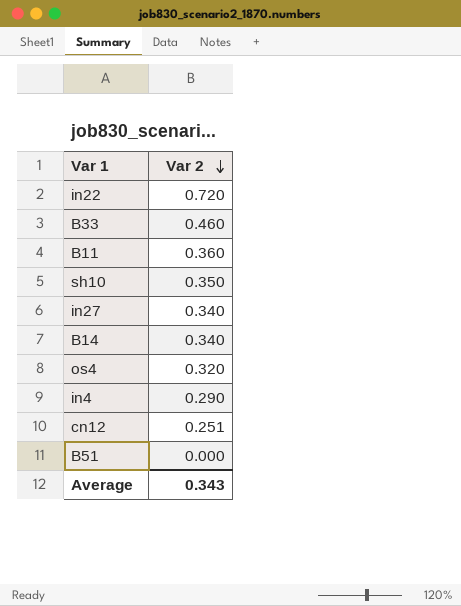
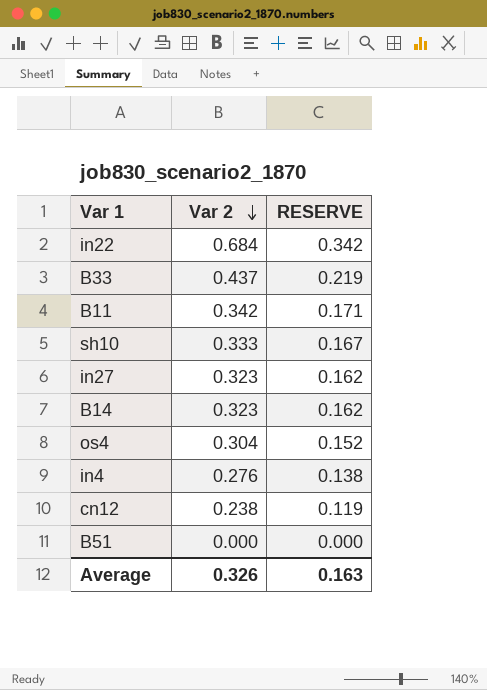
column RESERVE | formula: none -> [Var 2] * 0.5
in22 | Var 2: 0.720 -> 0.684
B33 | Var 2: 0.460 -> 0.437
B11 | Var 2: 0.360 -> 0.342
sh10 | Var 2: 0.350 -> 0.333
in27 | Var 2: 0.340 -> 0.323
B14 | Var 2: 0.340 -> 0.323
os4 | Var 2: 0.320 -> 0.304
in4 | Var 2: 0.290 -> 0.276
cn12 | Var 2: 0.251 -> 0.238
Average | Var 2: 0.343 -> 0.326

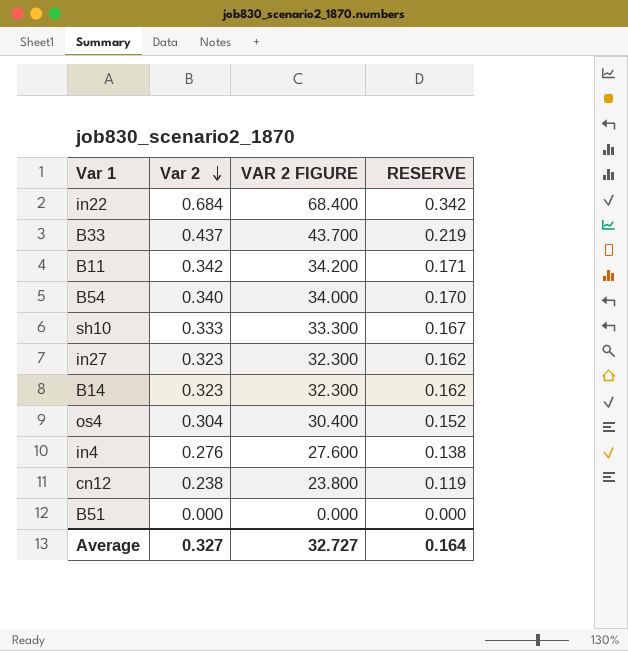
column VAR 2 FIGURE | formula: none -> [Var 2] * 100
row B54: none -> 0.340 | 34.000 | 0.170
Average | Var 2: 0.326 -> 0.327
Average | RESERVE: 0.163 -> 0.164

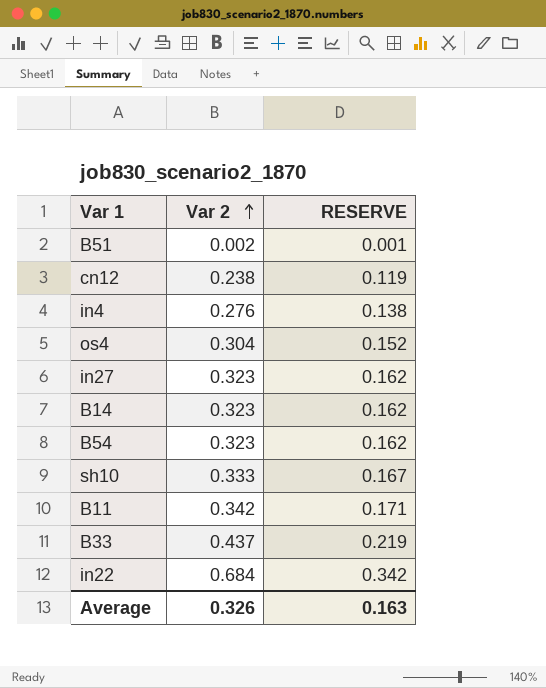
row order: Var 2 descending -> Var 2 ascending
column VAR 2 FIGURE | formula: [Var 2] * 100 -> none
B51 | Var 2: 0.000 -> 0.002
B51 | RESERVE: 0.000 -> 0.001
B54 | Var 2: 0.340 -> 0.323
B54 | RESERVE: 0.170 -> 0.162
Average | Var 2: 0.327 -> 0.326
Average | RESERVE: 0.164 -> 0.163

